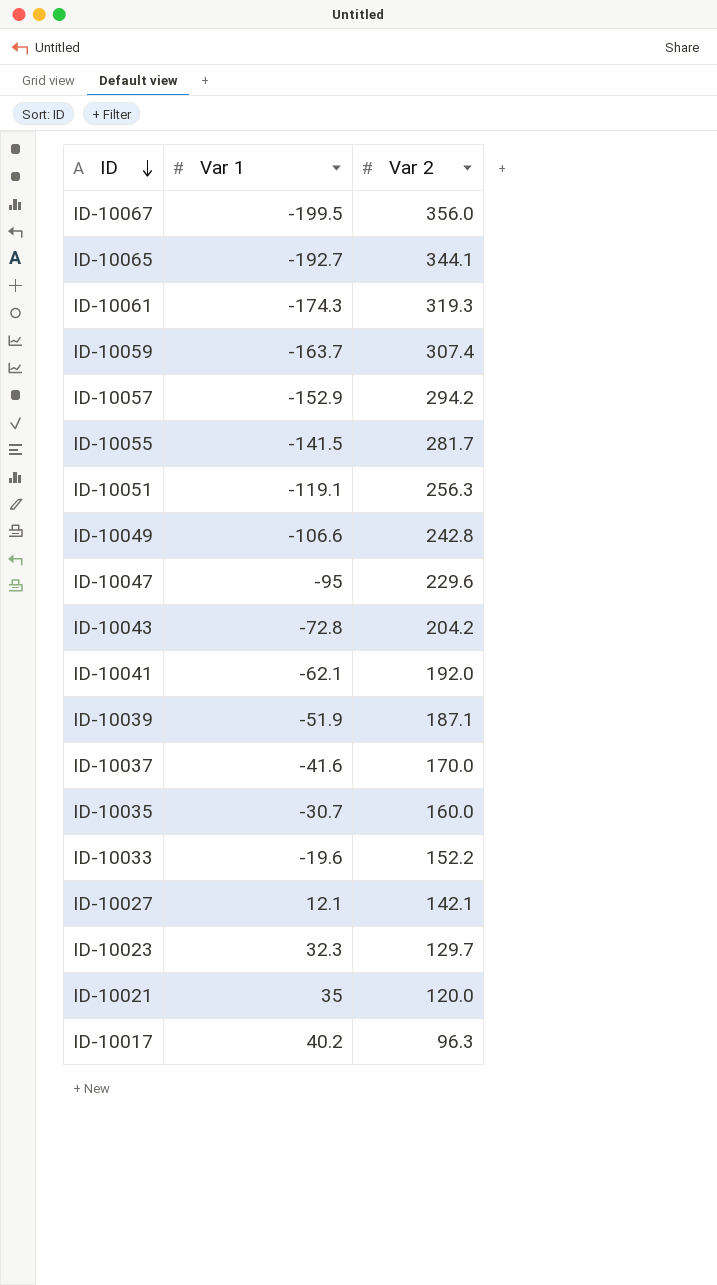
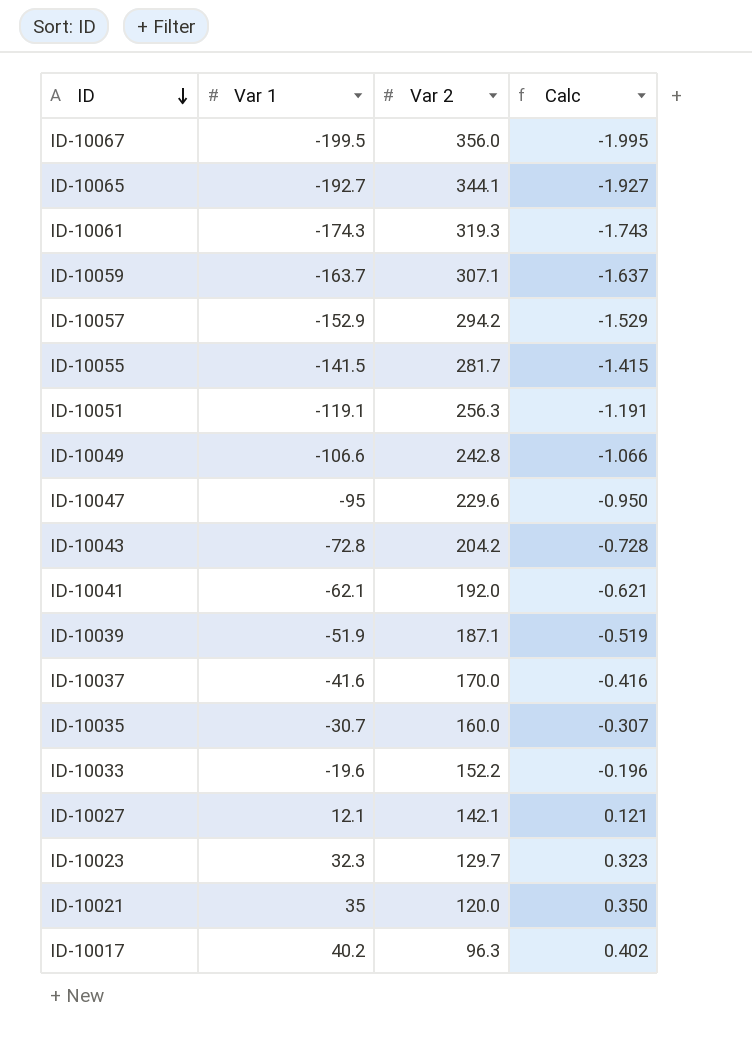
column Calc | formula: none -> [Var 1] * 0.01
ID-10059 | Var 2: 307.4 -> 307.1

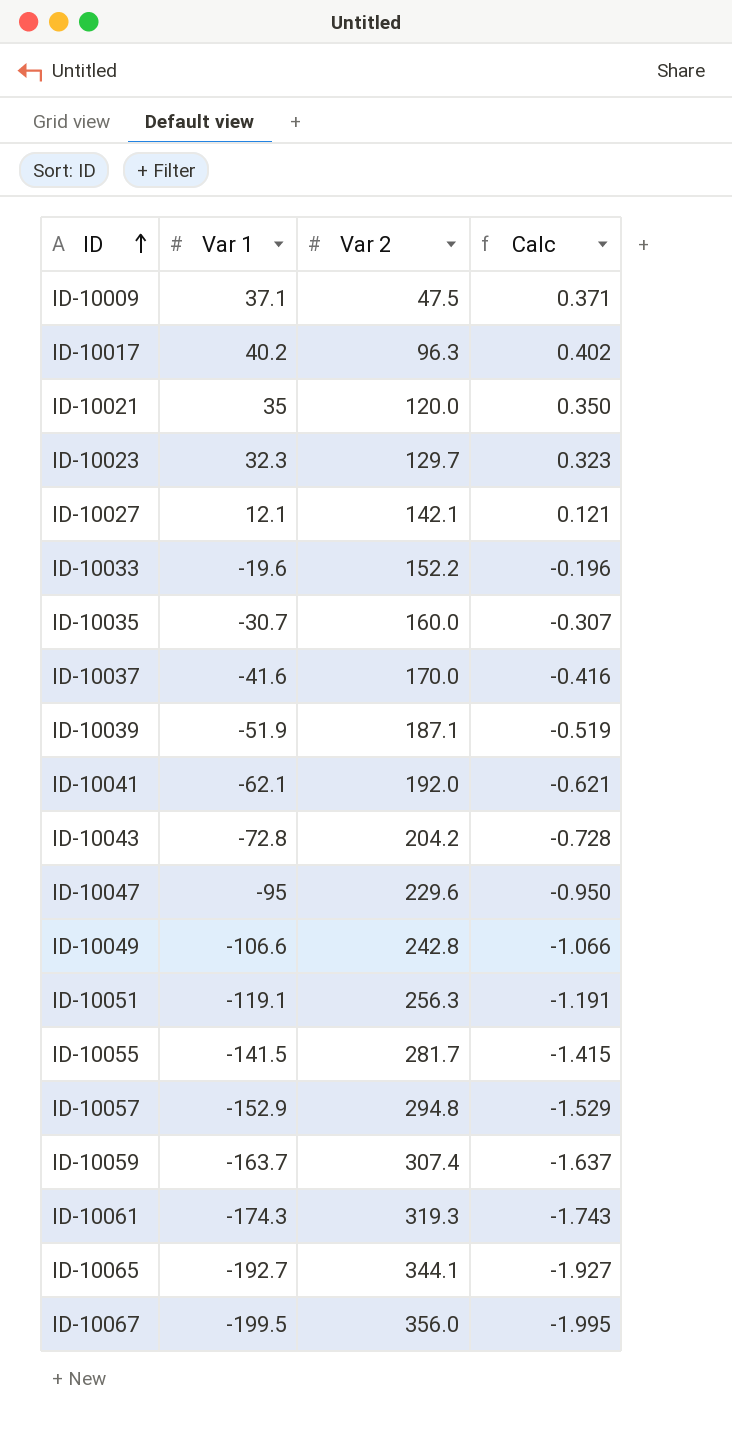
row order: ID descending -> ID ascending
row ID-10009: none -> 37.1 | 47.5 | 0.371
ID-10057 | Var 2: 294.2 -> 294.8
ID-10059 | Var 2: 307.1 -> 307.4

